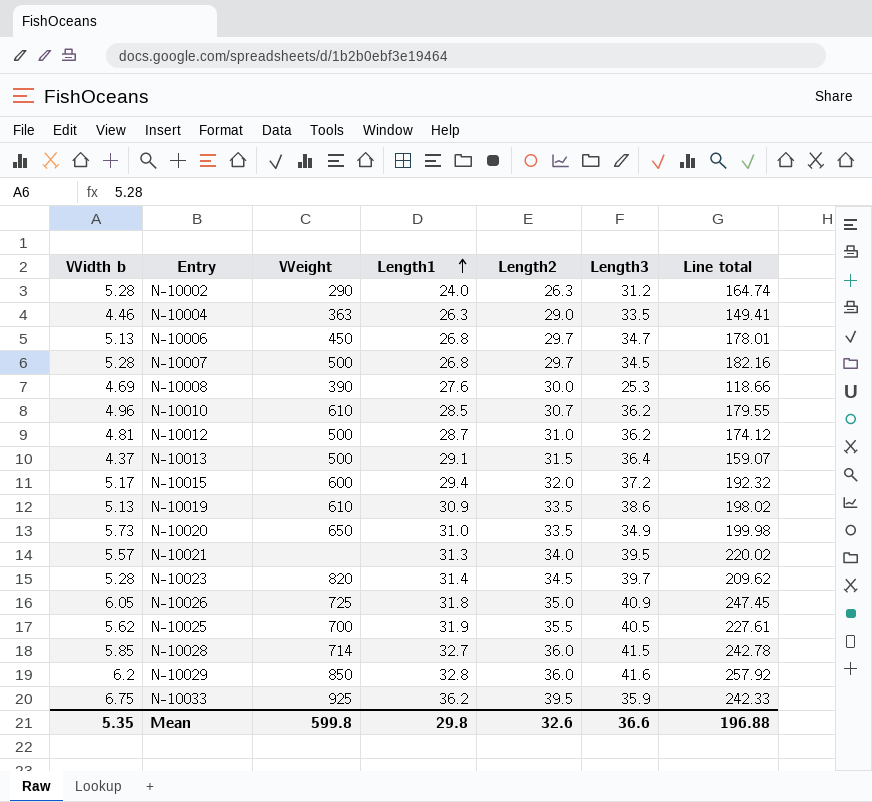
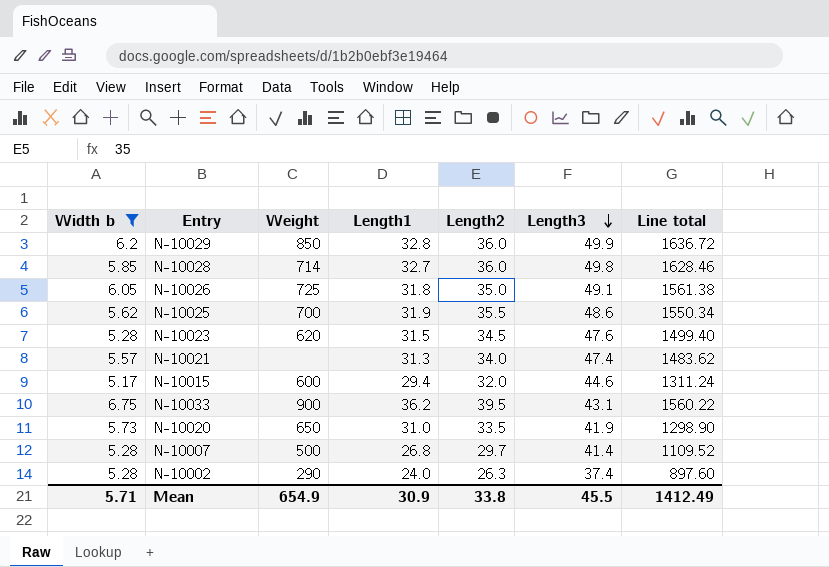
filter: none -> Width b >= 5.17
row order: Length1 ascending -> Length3 descending
column Line total | formula: [Width b] * [Length3] -> [Length1] * [Length3]
N-10029 | Length3: 41.6 -> 49.9
N-10028 | Length3: 41.5 -> 49.8
N-10026 | Length3: 40.9 -> 49.1
N-10025 | Length3: 40.5 -> 48.6
N-10023 | Weight: 820 -> 620
N-10023 | Length1: 31.4 -> 31.5
N-10023 | Length3: 39.7 -> 47.6
N-10021 | Length3: 39.5 -> 47.4
N-10015 | Length3: 37.2 -> 44.6
N-10033 | Weight: 925 -> 900
N-10033 | Length3: 35.9 -> 43.1
N-10020 | Length3: 34.9 -> 41.9
N-10007 | Length3: 34.5 -> 41.4
N-10002 | Length3: 31.2 -> 37.4
Mean | Width b: 5.35 -> 5.71
Mean | Weight: 599.8 -> 654.9
Mean | Length1: 29.8 -> 30.9
Mean | Length2: 32.6 -> 33.8
Mean | Length3: 36.6 -> 45.5
Mean | Line total: 196.88 -> 1412.49

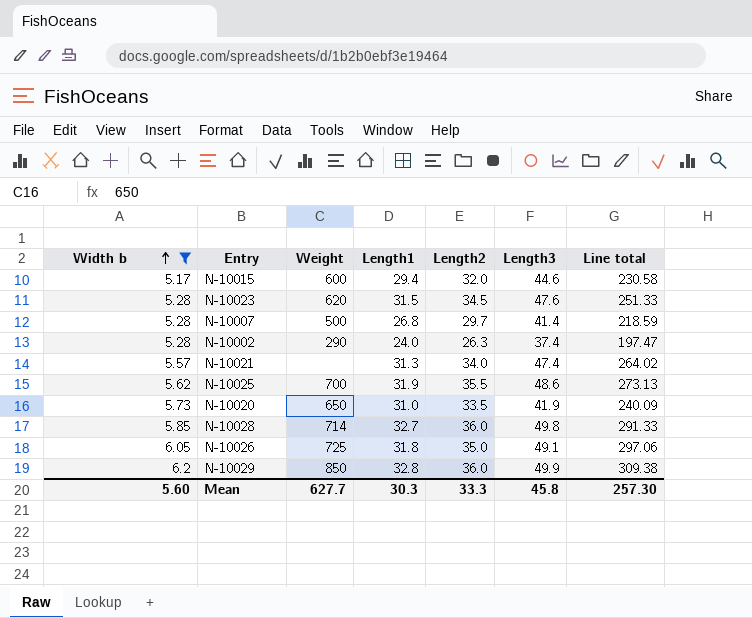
row order: Length3 descending -> Width b ascending
column Line total | formula: [Length1] * [Length3] -> [Width b] * [Length3]
row N-10033: 6.75 | 900 | 36.2 | 39.5 | 43.1 | 1560.22 -> none
Mean | Width b: 5.71 -> 5.60
Mean | Weight: 654.9 -> 627.7
Mean | Length1: 30.9 -> 30.3
Mean | Length2: 33.8 -> 33.3
Mean | Length3: 45.5 -> 45.8
Mean | Line total: 1412.49 -> 257.30

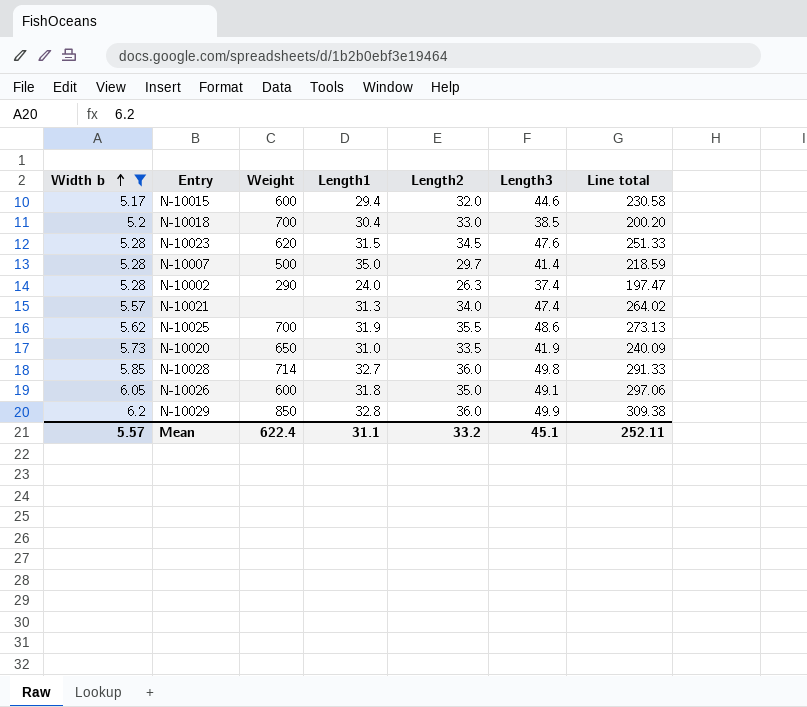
row N-10018: none -> 5.2 | 700 | 30.4 | 33.0 | 38.5 | 200.20
N-10007 | Length1: 26.8 -> 35.0
N-10026 | Weight: 725 -> 600
Mean | Width b: 5.60 -> 5.57
Mean | Weight: 627.7 -> 622.4
Mean | Length1: 30.3 -> 31.1
Mean | Length2: 33.3 -> 33.2
Mean | Length3: 45.8 -> 45.1
Mean | Line total: 257.30 -> 252.11

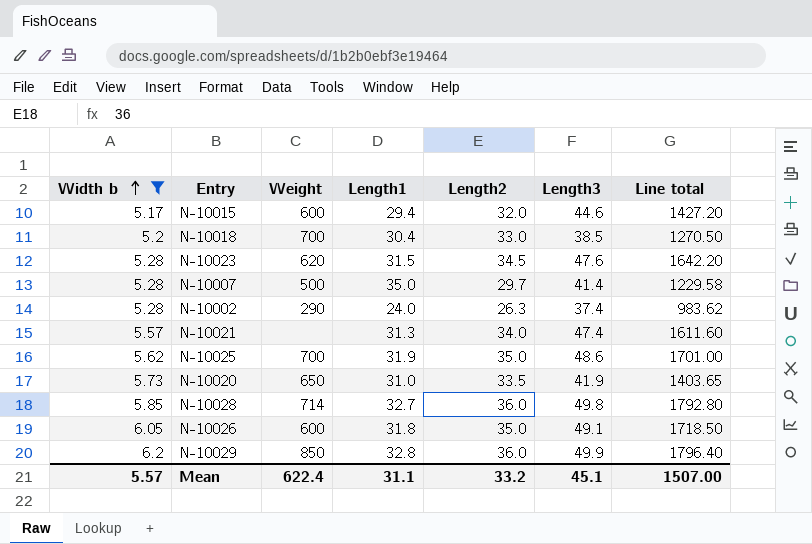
column Line total | formula: [Width b] * [Length3] -> [Length2] * [Length3]
N-10025 | Length2: 35.5 -> 35.0
Mean | Line total: 252.11 -> 1507.00

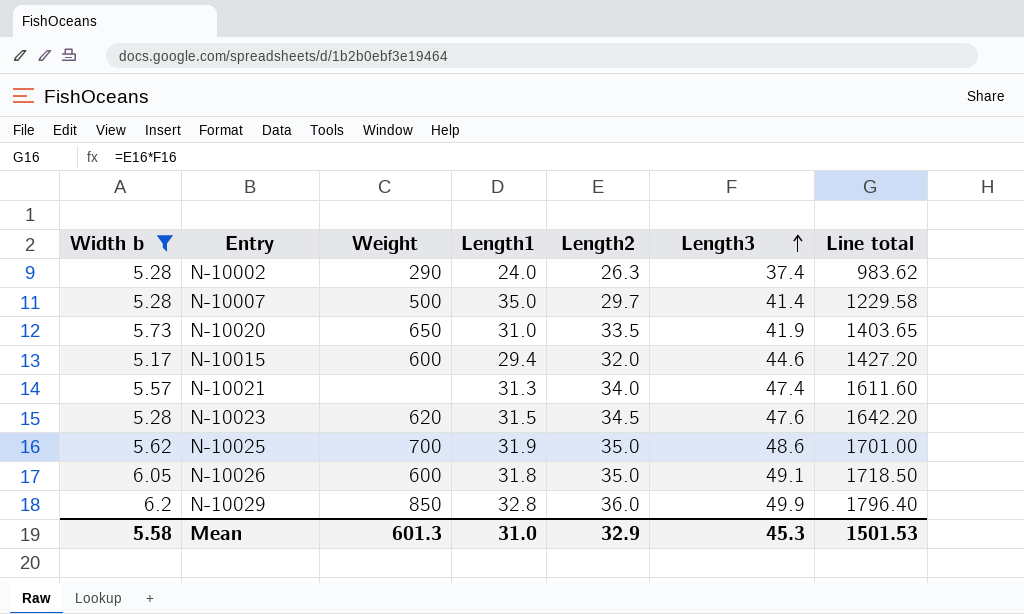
row order: Width b ascending -> Length3 ascending
row N-10018: 5.2 | 700 | 30.4 | 33.0 | 38.5 | 1270.50 -> none
row N-10028: 5.85 | 714 | 32.7 | 36.0 | 49.8 | 1792.80 -> none
Mean | Width b: 5.57 -> 5.58
Mean | Weight: 622.4 -> 601.3
Mean | Length1: 31.1 -> 31.0
Mean | Length2: 33.2 -> 32.9
Mean | Length3: 45.1 -> 45.3
Mean | Line total: 1507.00 -> 1501.53

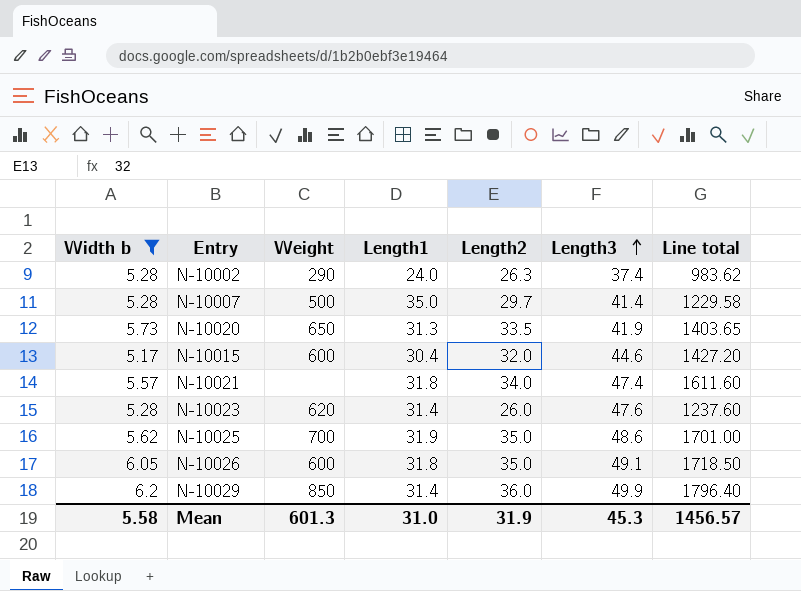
N-10020 | Length1: 31.0 -> 31.3
N-10015 | Length1: 29.4 -> 30.4
N-10021 | Length1: 31.3 -> 31.8
N-10023 | Length1: 31.5 -> 31.4
N-10023 | Length2: 34.5 -> 26.0
N-10023 | Line total: 1642.20 -> 1237.60
N-10029 | Length1: 32.8 -> 31.4
Mean | Length2: 32.9 -> 31.9
Mean | Line total: 1501.53 -> 1456.57

